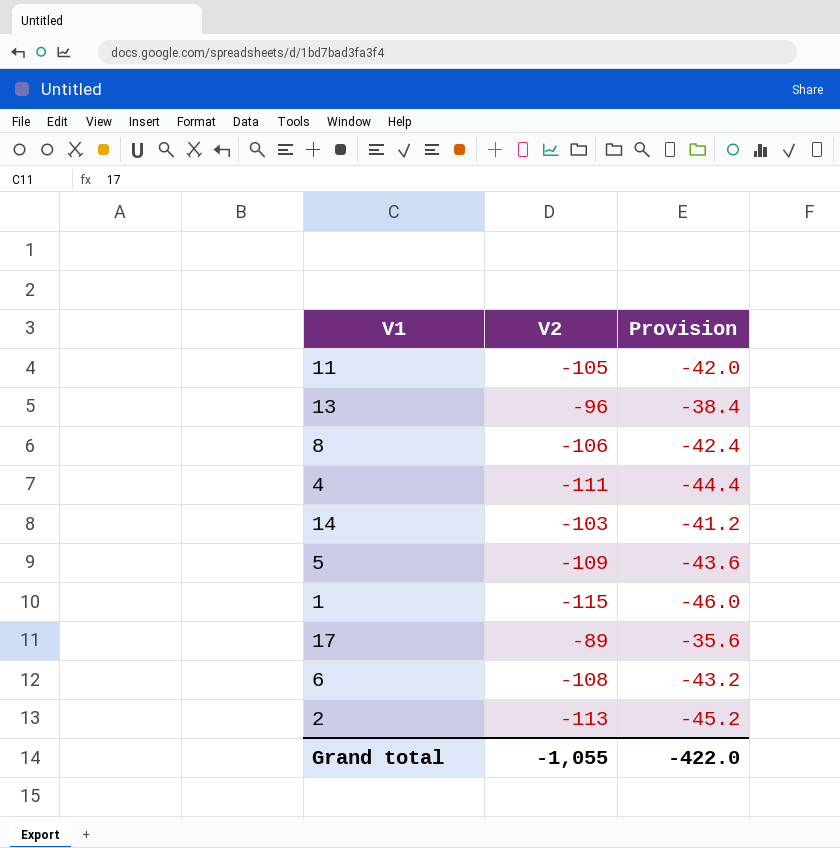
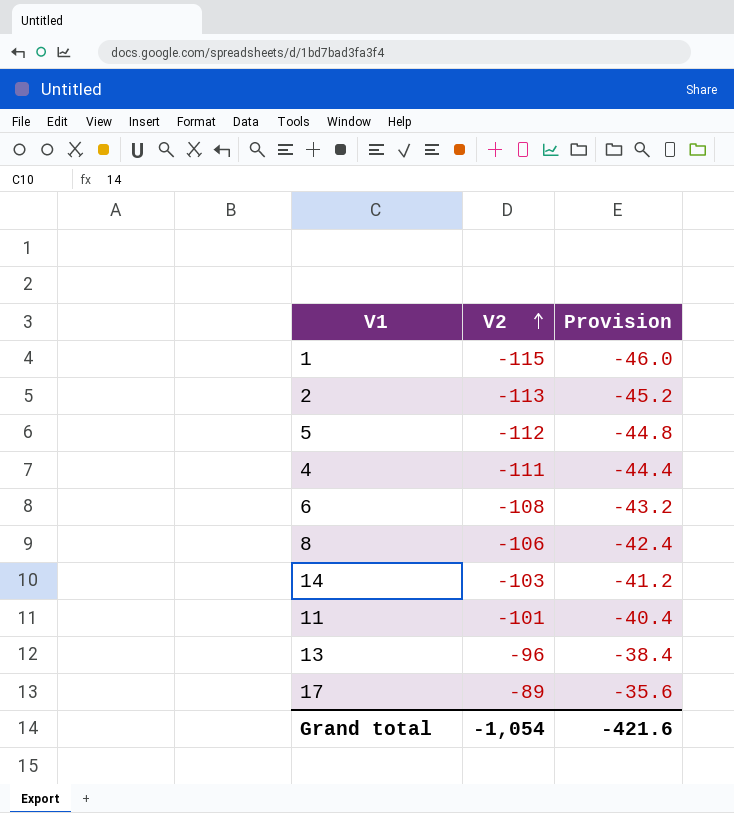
row order: none -> V2 ascending
5 | V2: -109 -> -112
5 | Provision: -43.6 -> -44.8
11 | V2: -105 -> -101
11 | Provision: -42.0 -> -40.4
Grand total | V2: -1,055 -> -1,054
Grand total | Provision: -422.0 -> -421.6

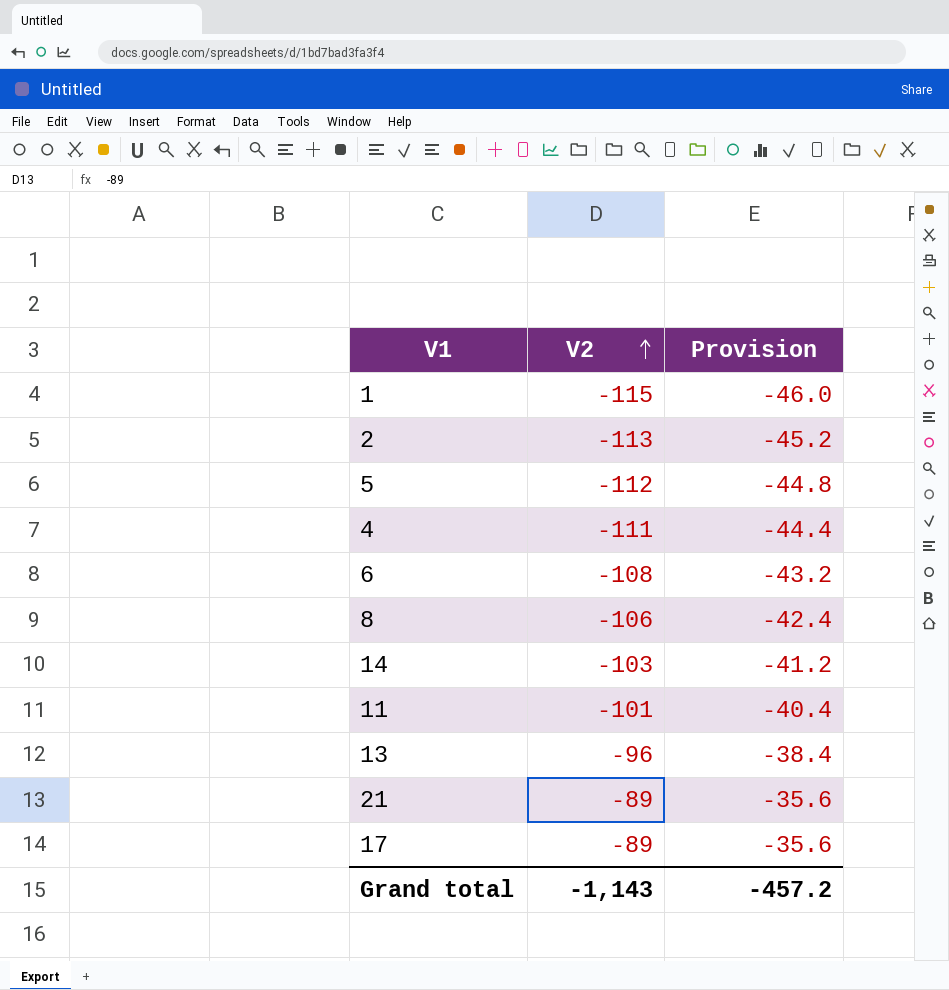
row 21: none -> -89 | -35.6
Grand total | V2: -1,054 -> -1,143
Grand total | Provision: -421.6 -> -457.2

